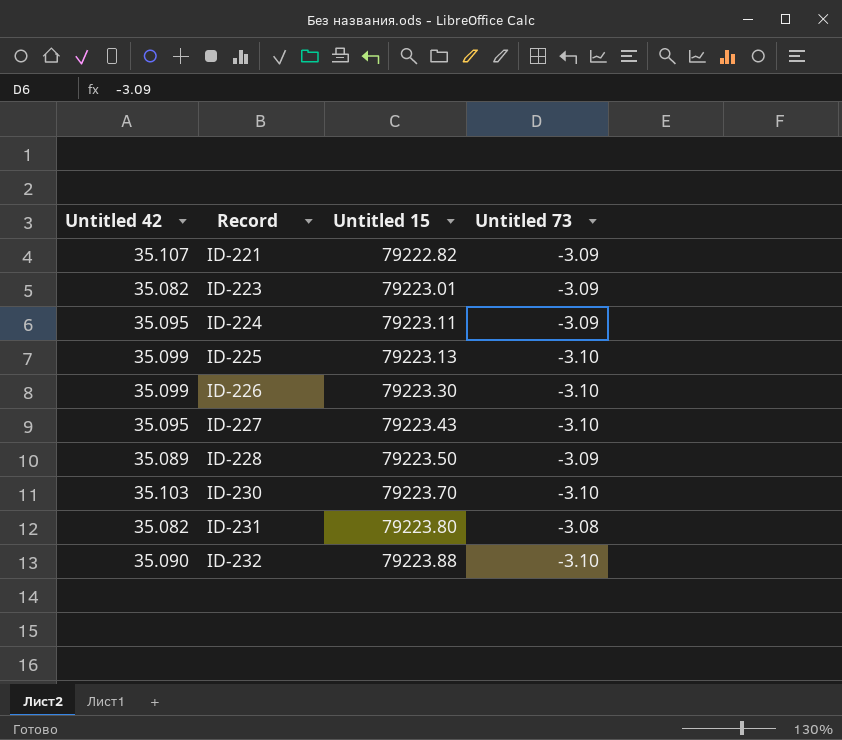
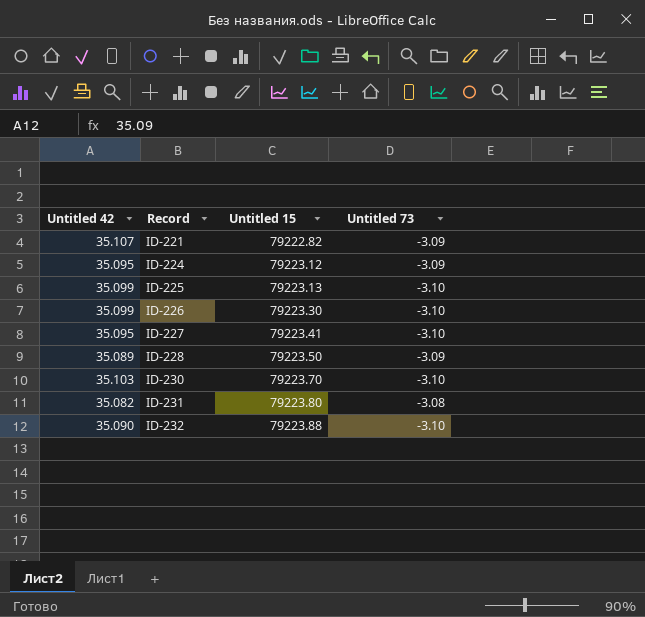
row ID-223: 35.082 | 79223.01 | -3.09 -> none
ID-224 | Untitled 15: 79223.11 -> 79223.12
ID-227 | Untitled 15: 79223.43 -> 79223.41

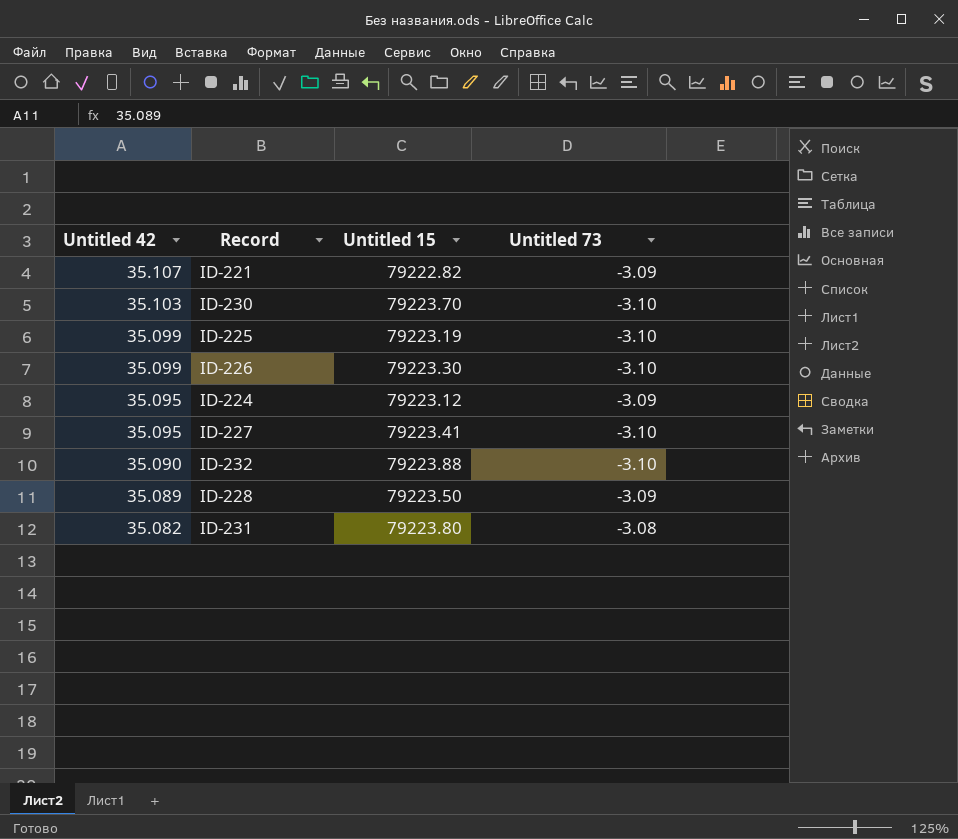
row order: Record ascending -> Untitled 42 descending
ID-225 | Untitled 15: 79223.13 -> 79223.19

